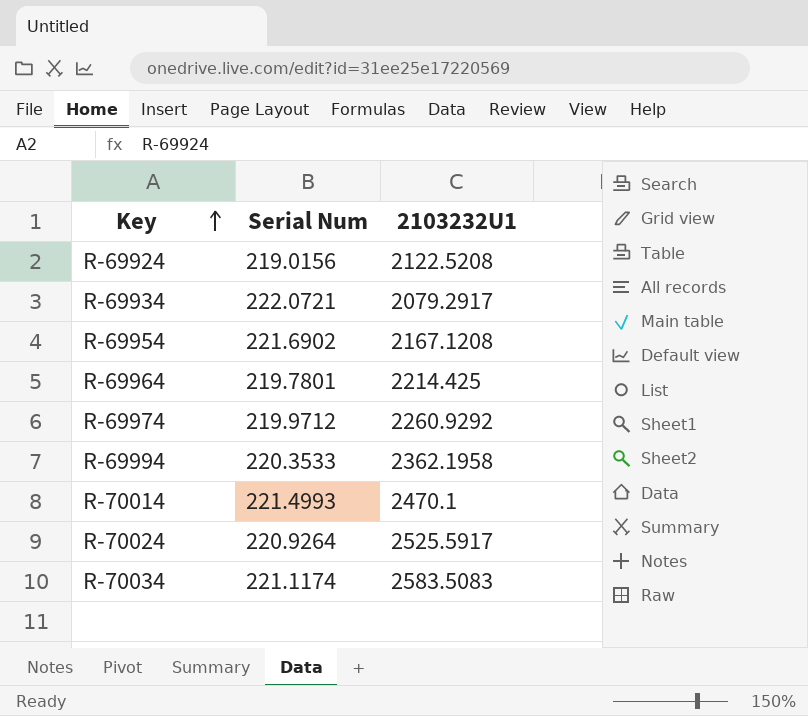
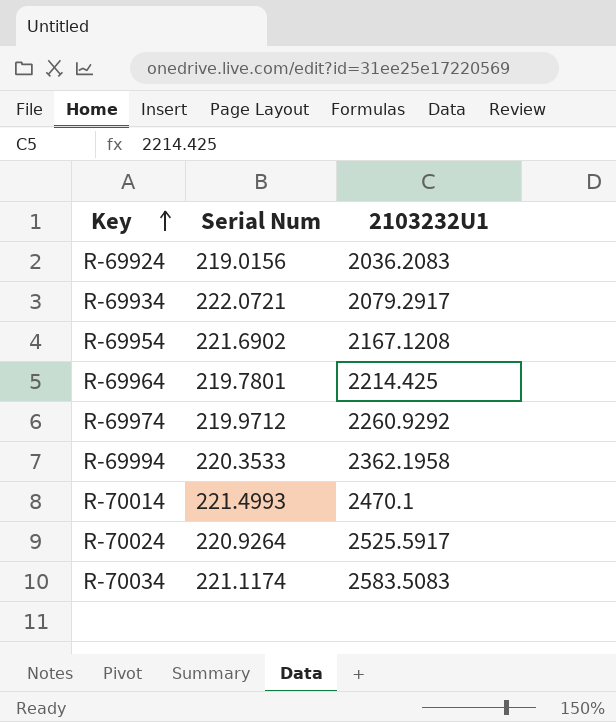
R-69924 | 2103232U1: 2122.5208 -> 2036.2083

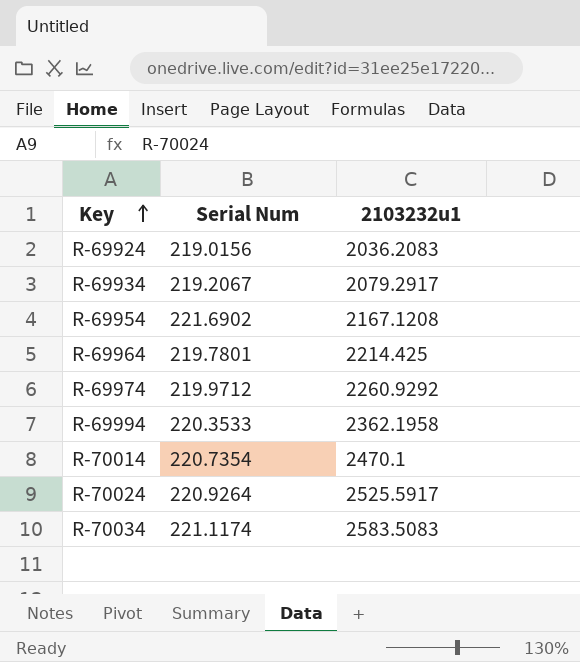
column name: 2103232U1 -> 2103232u1
R-69934 | Serial Num: 222.0721 -> 219.2067
R-70014 | Serial Num: 221.4993 -> 220.7354

